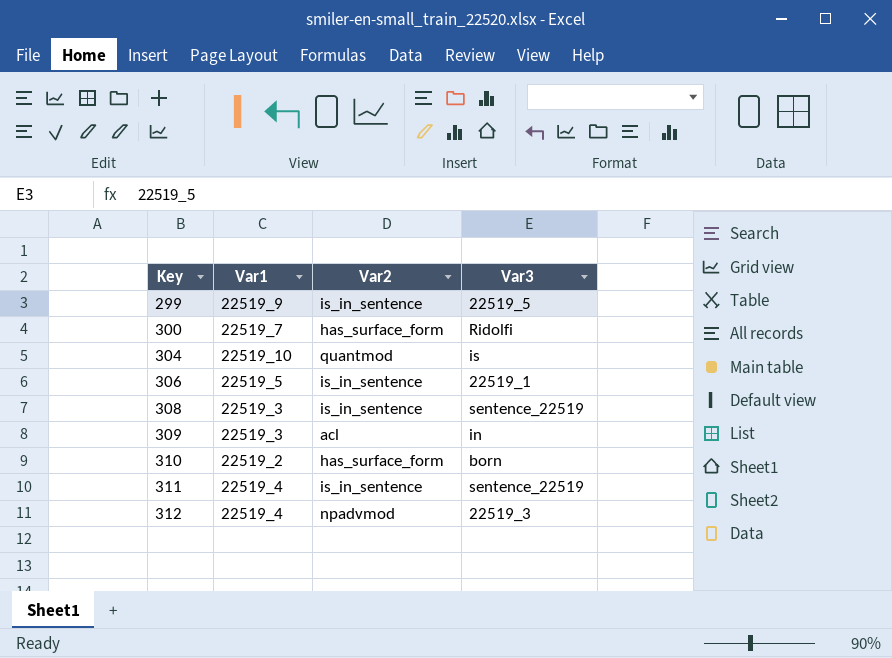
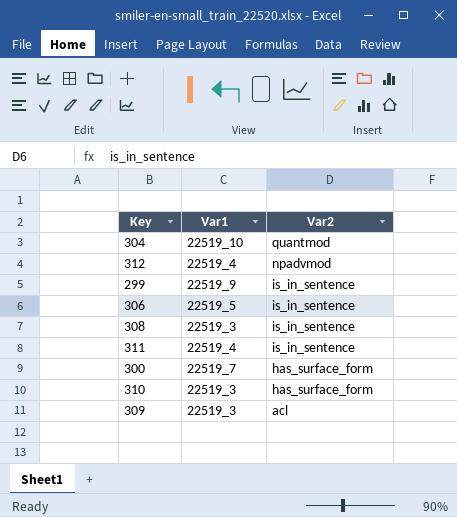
row order: Key ascending -> Var2 descending
column Var3 | position: 4 -> none
310 | Var1: 22519_2 -> 22519_3

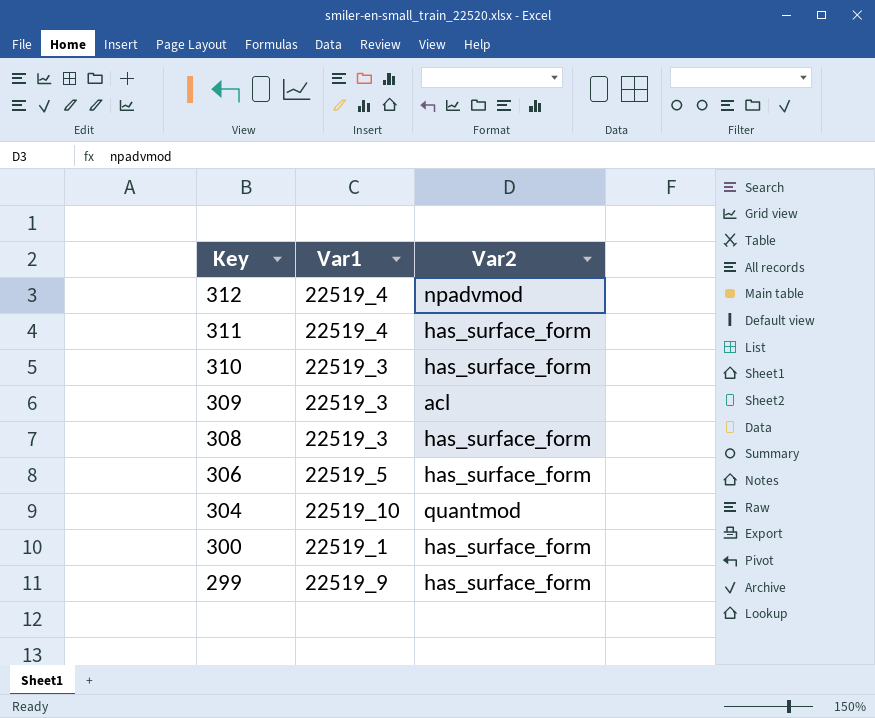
row order: Var2 descending -> Key descending
311 | Var2: is_in_sentence -> has_surface_form
308 | Var2: is_in_sentence -> has_surface_form
306 | Var2: is_in_sentence -> has_surface_form
300 | Var1: 22519_7 -> 22519_1
299 | Var2: is_in_sentence -> has_surface_form

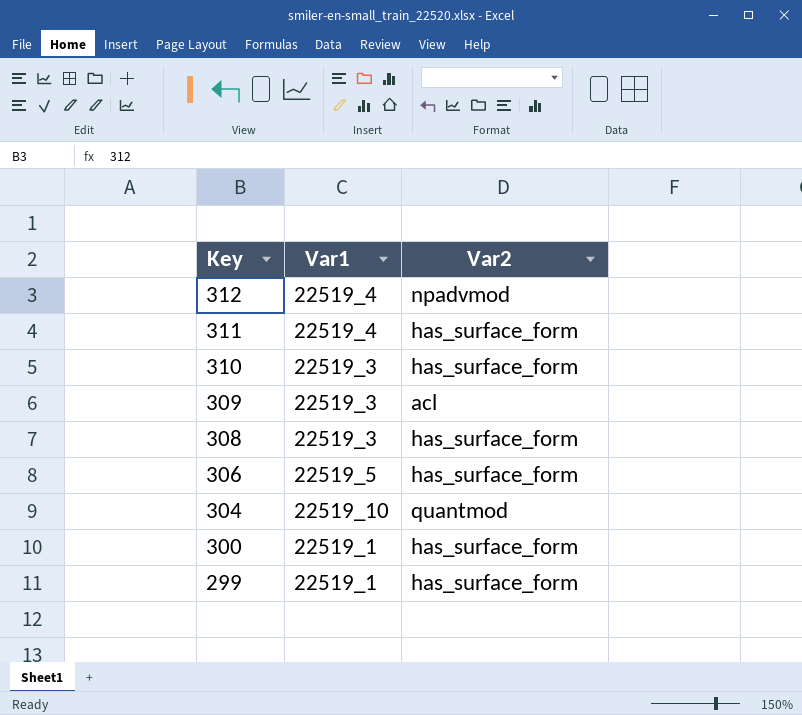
299 | Var1: 22519_9 -> 22519_1

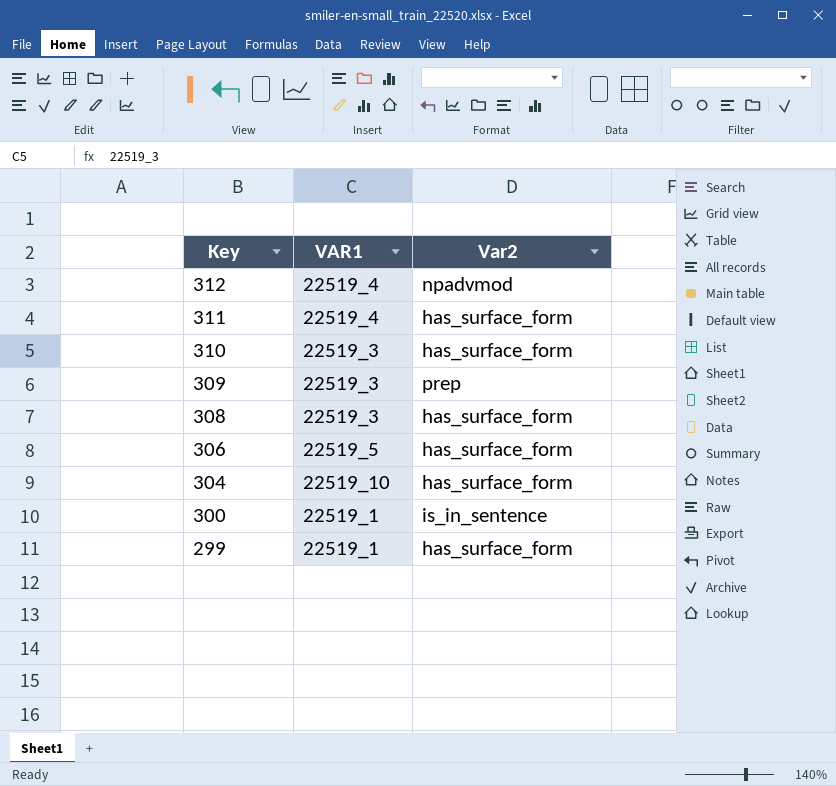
column name: Var1 -> VAR1
309 | Var2: acl -> prep
304 | Var2: quantmod -> has_surface_form
300 | Var2: has_surface_form -> is_in_sentence

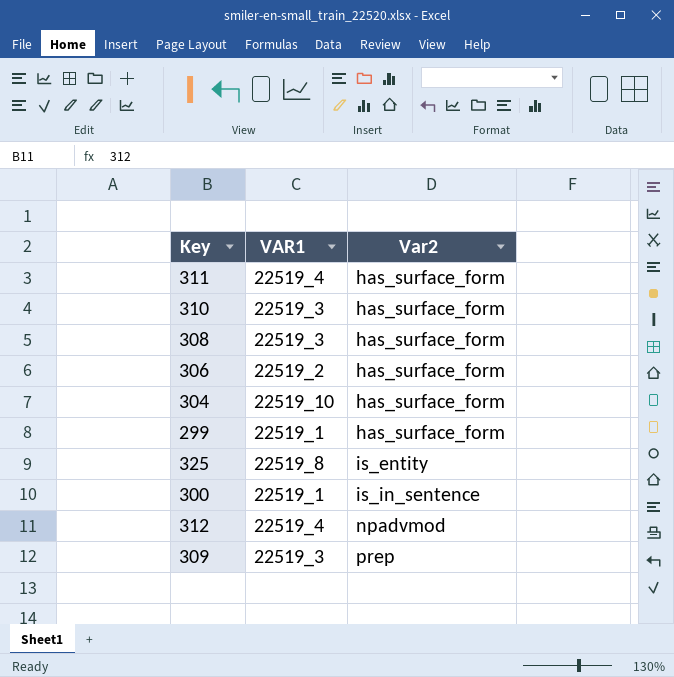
row order: Key descending -> Var2 ascending
306 | VAR1: 22519_5 -> 22519_2
row 325: none -> 22519_8 | is_entity

